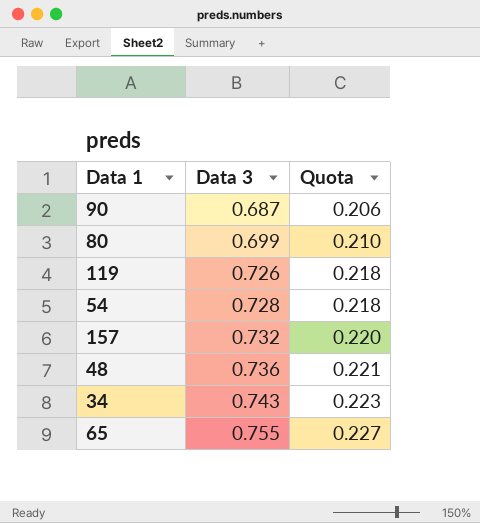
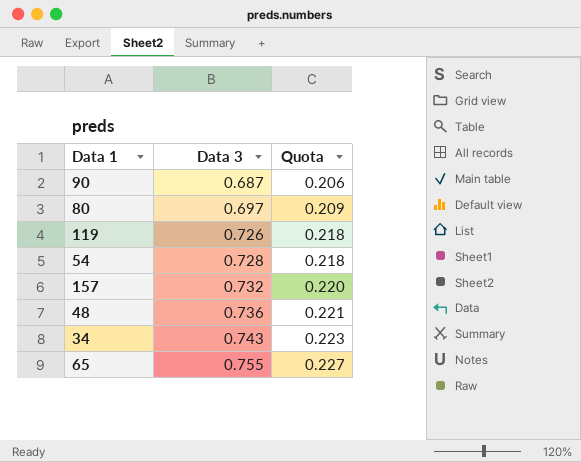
80 | Data 3: 0.699 -> 0.697
80 | Quota: 0.210 -> 0.209

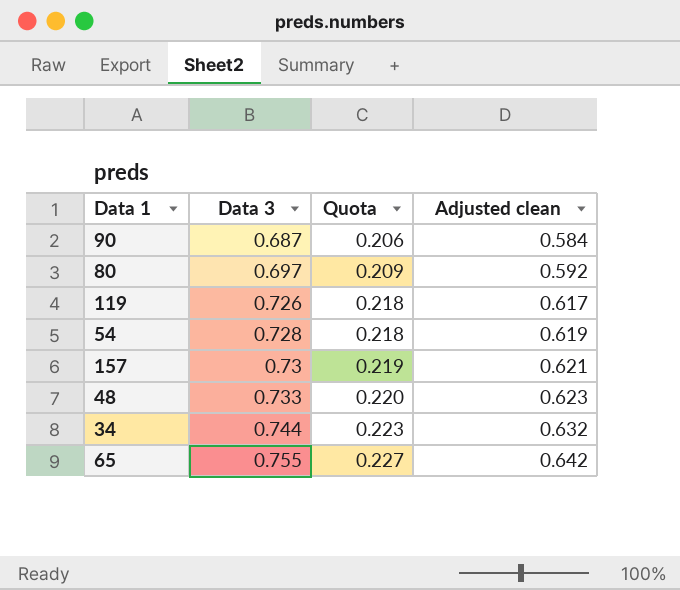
column Adjusted clean | formula: none -> [Data 3] * 0.85
157 | Data 3: 0.732 -> 0.73
157 | Quota: 0.220 -> 0.219
48 | Data 3: 0.736 -> 0.733
48 | Quota: 0.221 -> 0.220
34 | Data 3: 0.743 -> 0.744

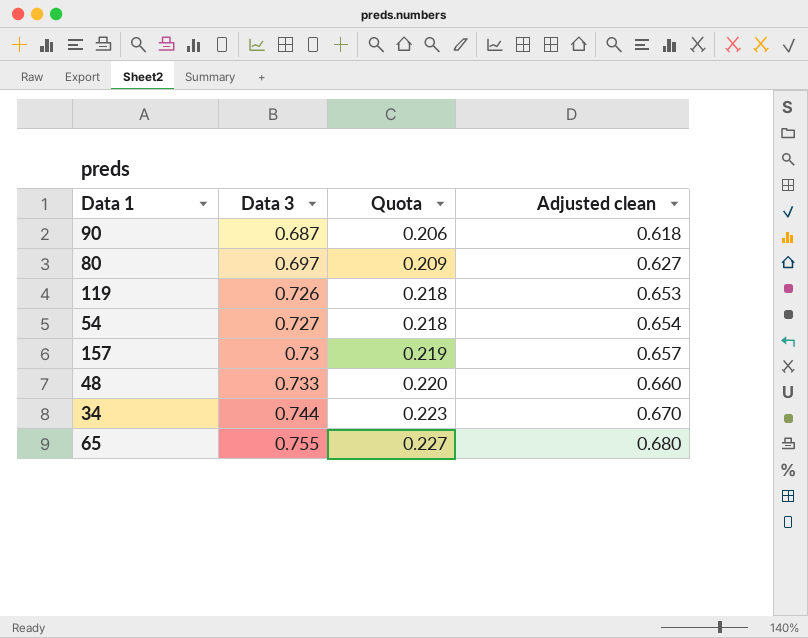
column Adjusted clean | formula: [Data 3] * 0.85 -> [Data 3] * 0.9
54 | Data 3: 0.728 -> 0.727

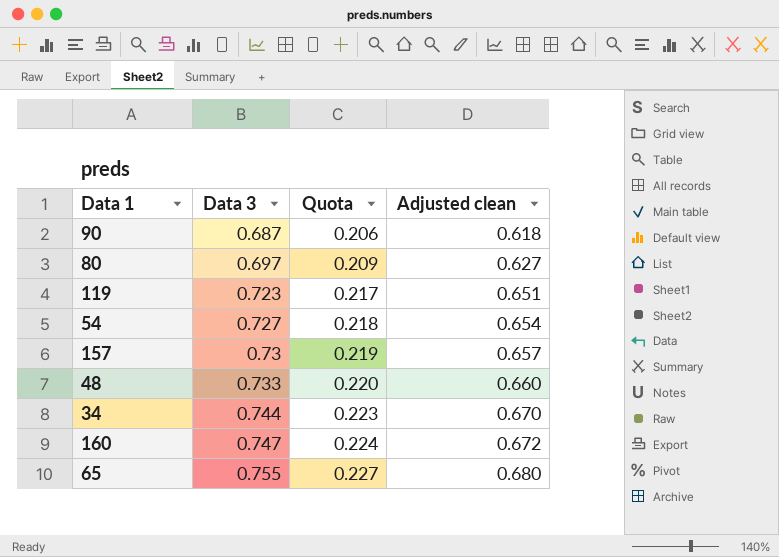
119 | Data 3: 0.726 -> 0.723
119 | Quota: 0.218 -> 0.217
119 | Adjusted clean: 0.653 -> 0.651
row 160: none -> 0.747 | 0.224 | 0.672

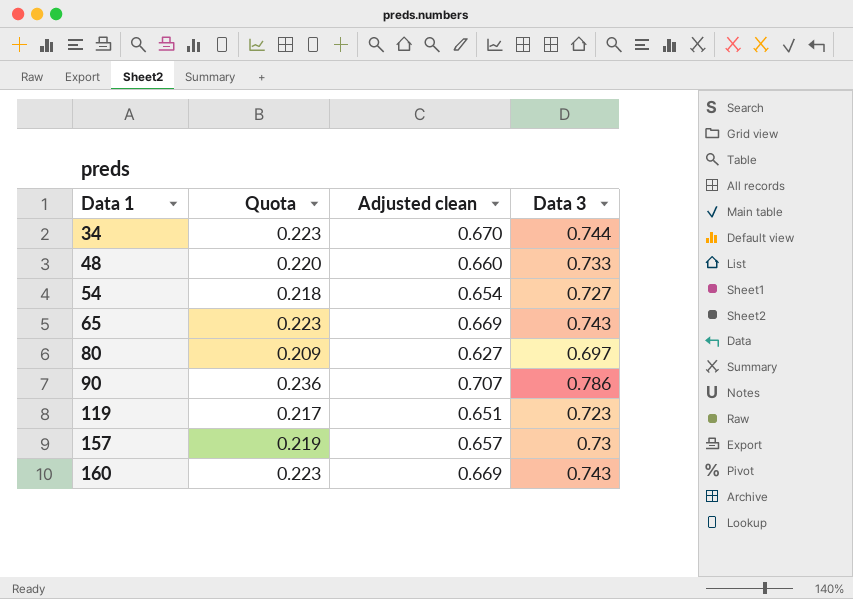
row order: Data 3 ascending -> Data 1 ascending
column Data 3 | position: 2 -> 4
65 | Quota: 0.227 -> 0.223
65 | Adjusted clean: 0.680 -> 0.669
65 | Data 3: 0.755 -> 0.743
90 | Quota: 0.206 -> 0.236
90 | Adjusted clean: 0.618 -> 0.707
90 | Data 3: 0.687 -> 0.786
160 | Quota: 0.224 -> 0.223
160 | Adjusted clean: 0.672 -> 0.669
160 | Data 3: 0.747 -> 0.743

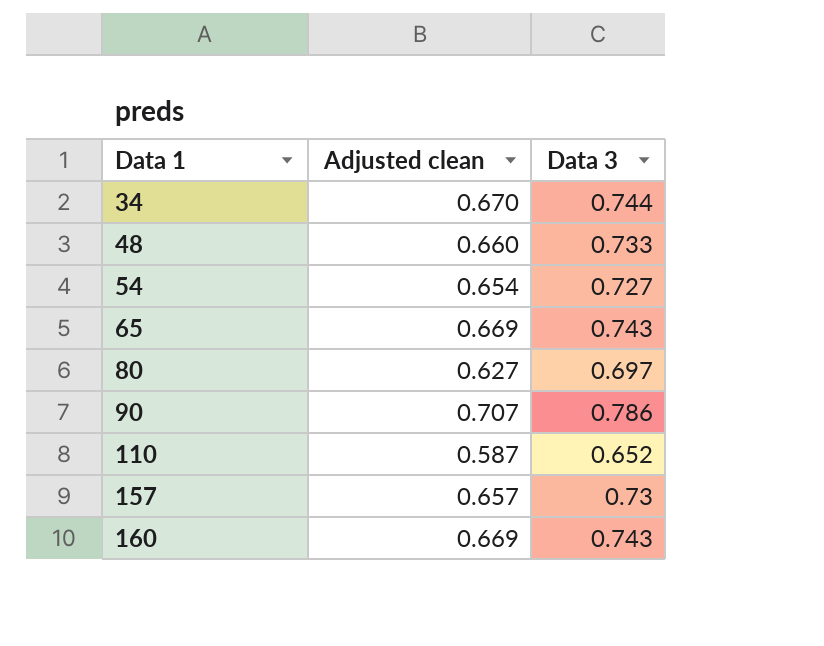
column Quota | formula: [Data 3] * 0.3 -> none
row 119: 0.217 | 0.651 | 0.723 -> none
row 110: none -> 0.587 | 0.652

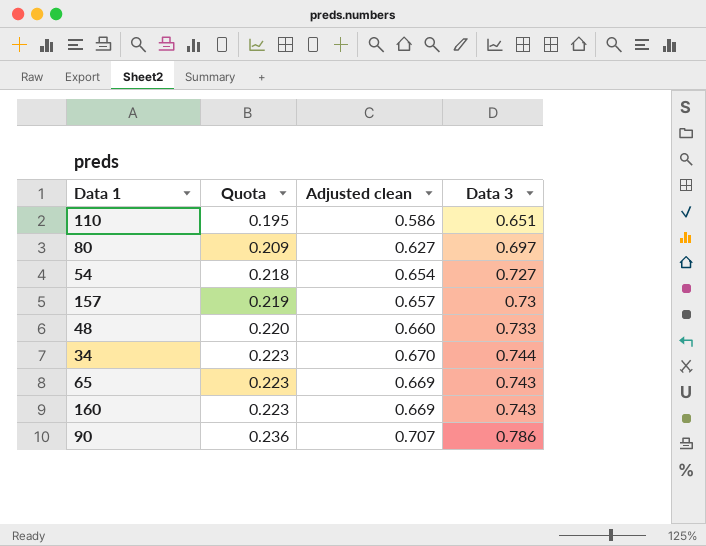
row order: Data 1 ascending -> Quota ascending
column Quota | formula: none -> [Data 3] * 0.3
110 | Adjusted clean: 0.587 -> 0.586
110 | Data 3: 0.652 -> 0.651

